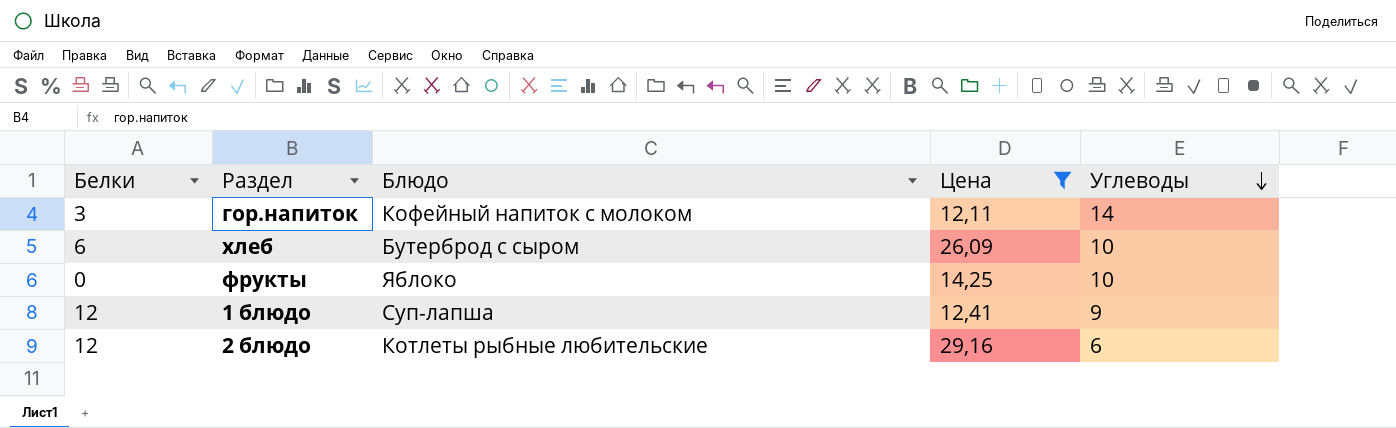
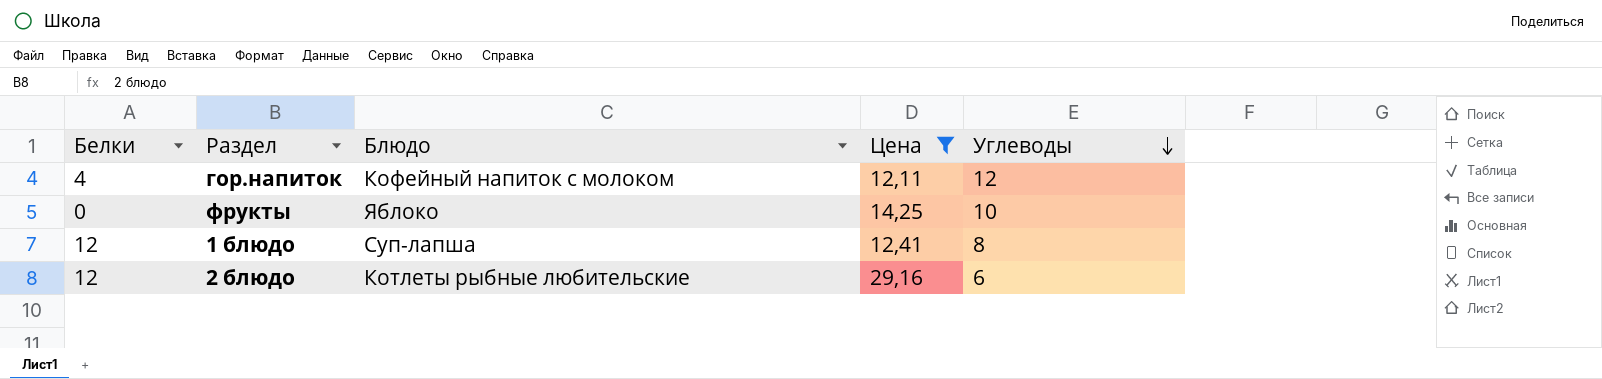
row хлеб: 6 | Бутерброд с сыром | 26,09 | 10 -> none
гор.напиток | Белки: 3 -> 4
гор.напиток | Углеводы: 14 -> 12
1 блюдо | Углеводы: 9 -> 8

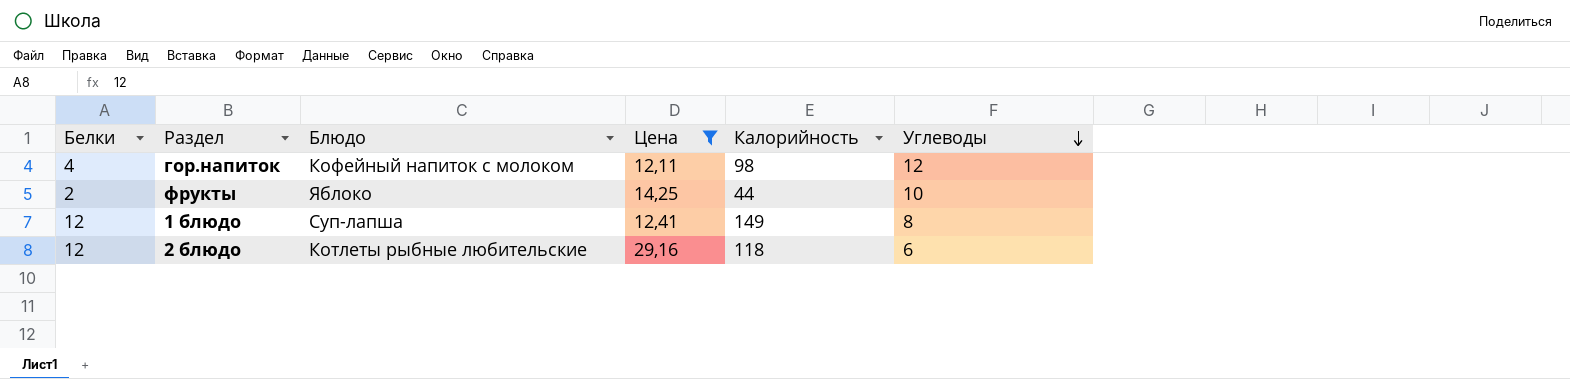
column Калорийность | position: none -> 5
фрукты | Белки: 0 -> 2

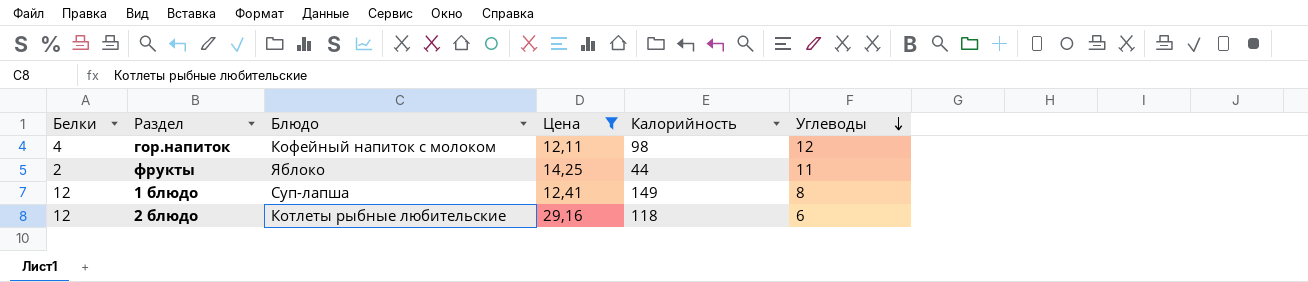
фрукты | Углеводы: 10 -> 11

